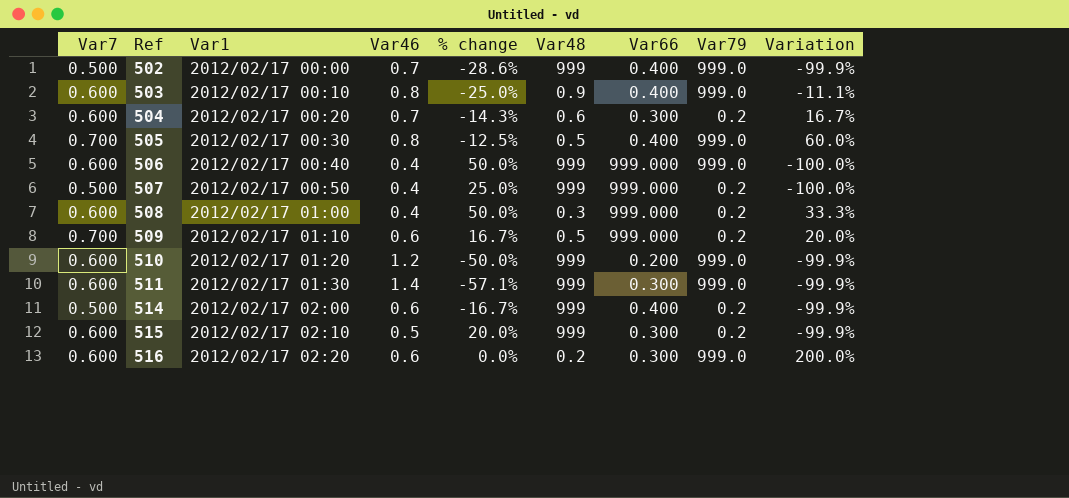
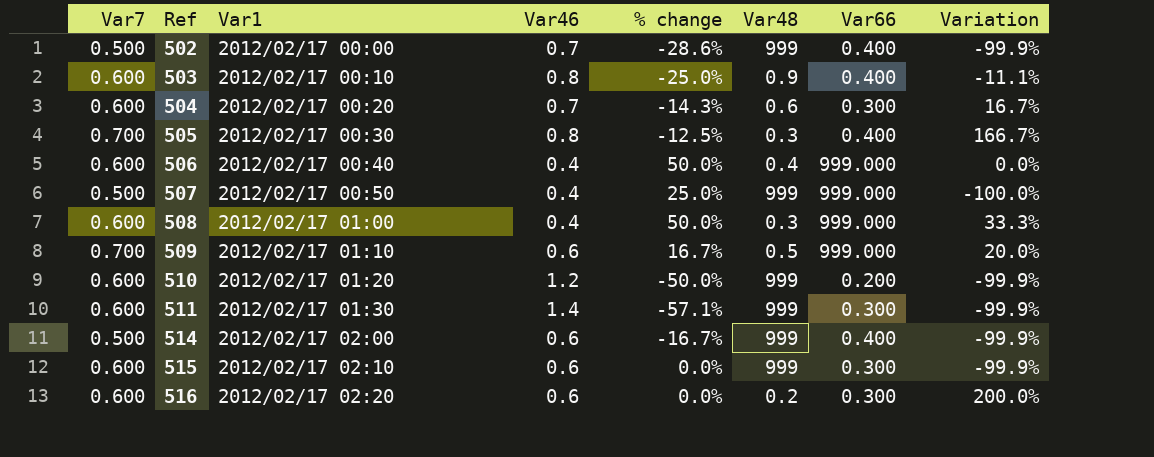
column Var79 | position: 8 -> none
505 | Var48: 0.5 -> 0.3
505 | Variation: 60.0% -> 166.7%
506 | Var48: 999 -> 0.4
506 | Variation: -100.0% -> 0.0%
515 | Var46: 0.5 -> 0.6
515 | % change: 20.0% -> 0.0%

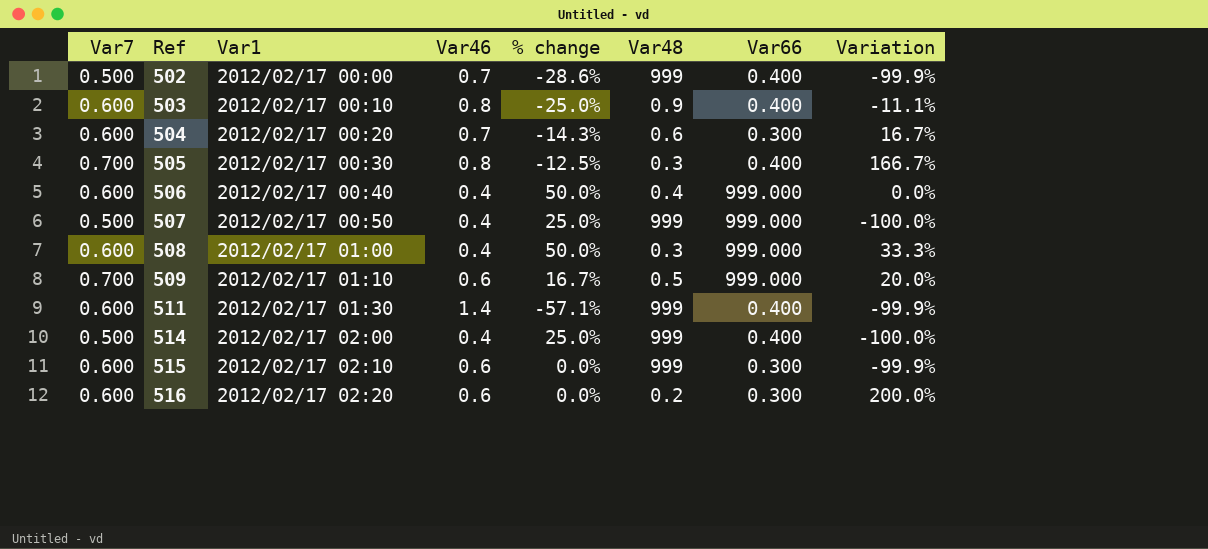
row 510: 0.600 | 2012/02/17 01:20 | 1.2 | -50.0% | 999 | 0.200 | -99.9% -> none
511 | Var66: 0.300 -> 0.400
514 | Var46: 0.6 -> 0.4
514 | % change: -16.7% -> 25.0%
514 | Variation: -99.9% -> -100.0%

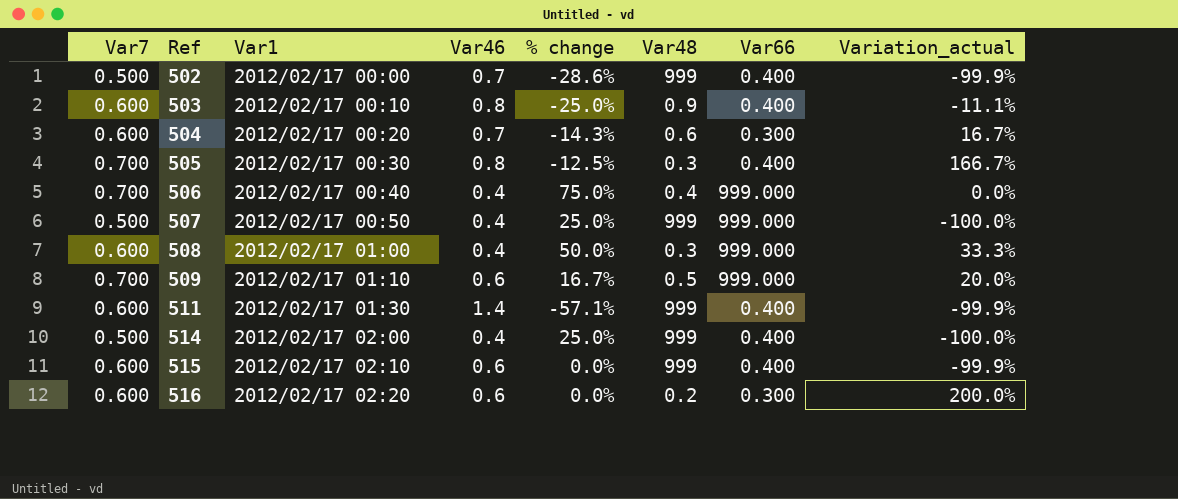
column name: Variation -> Variation_actual
506 | Var7: 0.600 -> 0.700
506 | % change: 50.0% -> 75.0%
515 | Var66: 0.300 -> 0.400

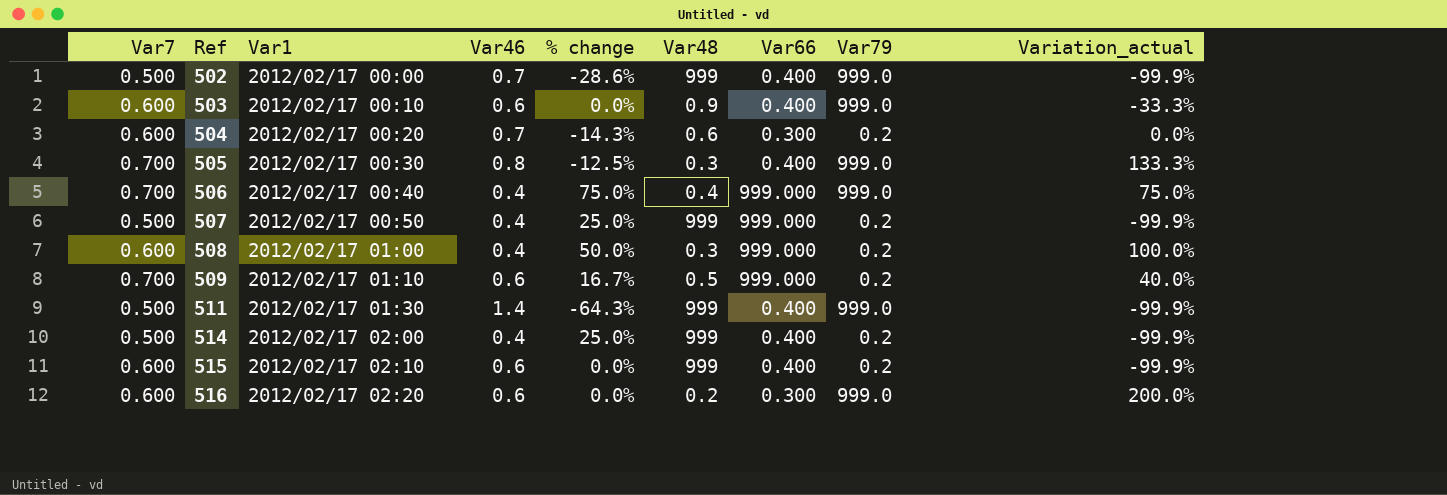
column Var79 | position: none -> 8
column Variation_actual | formula: ([Var46] - [Var48]) / [Var48] -> ([Var7] - [Var48]) / [Var48]
503 | Var46: 0.8 -> 0.6
503 | % change: -25.0% -> 0.0%
511 | Var7: 0.600 -> 0.500
511 | % change: -57.1% -> -64.3%

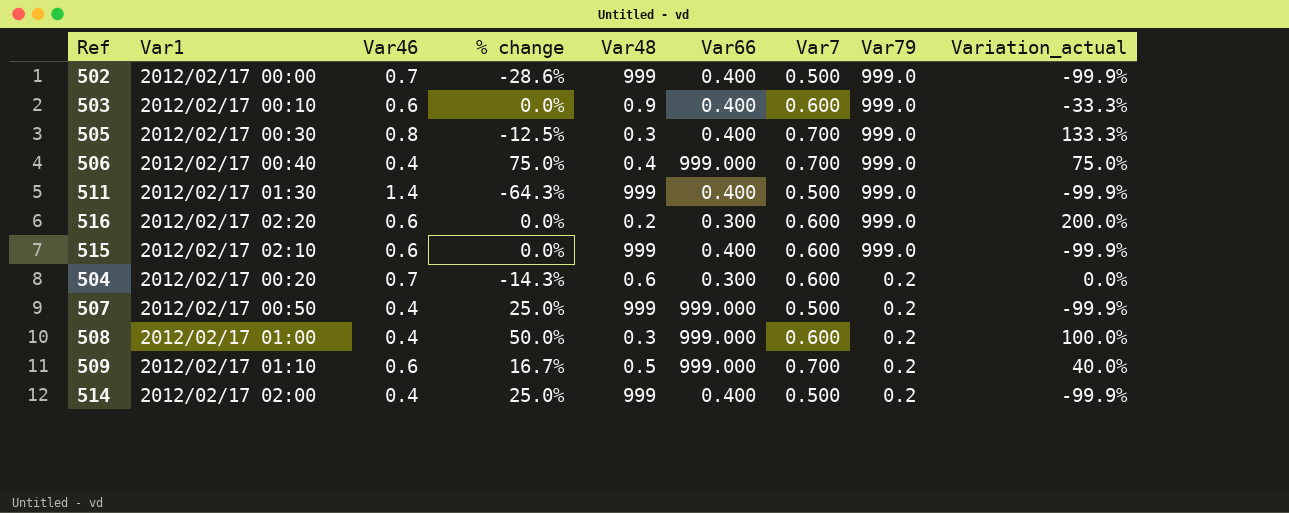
row order: Ref ascending -> Var79 descending
column Var7 | position: 1 -> 7
515 | Var79: 0.2 -> 999.0

